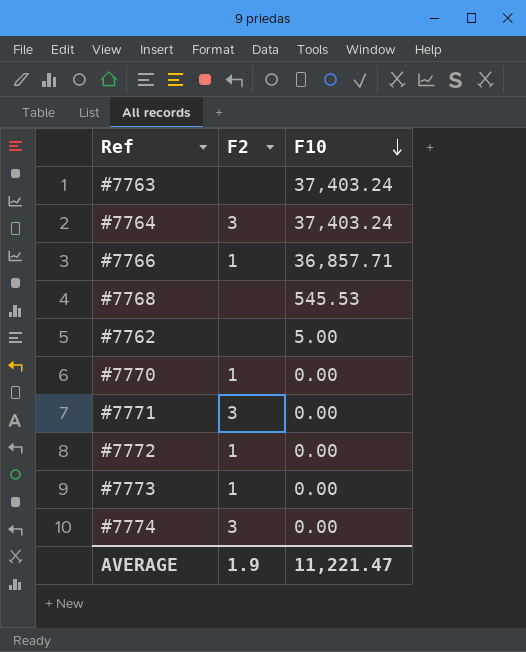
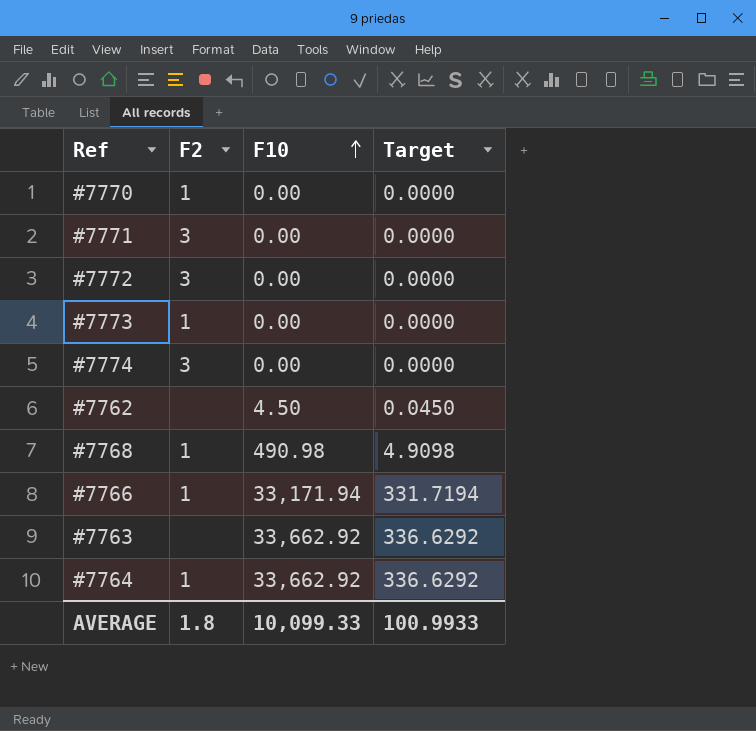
row order: F10 descending -> F10 ascending
column Target | formula: none -> [F10] * 0.01
#7772 | F2: 1 -> 3
#7762 | F10: 5.00 -> 4.50
#7768 | F2: none -> 1
#7768 | F10: 545.53 -> 490.98
#7766 | F10: 36,857.71 -> 33,171.94
#7763 | F10: 37,403.24 -> 33,662.92
#7764 | F2: 3 -> 1
#7764 | F10: 37,403.24 -> 33,662.92
AVERAGE | F2: 1.9 -> 1.8
AVERAGE | F10: 11,221.47 -> 10,099.33

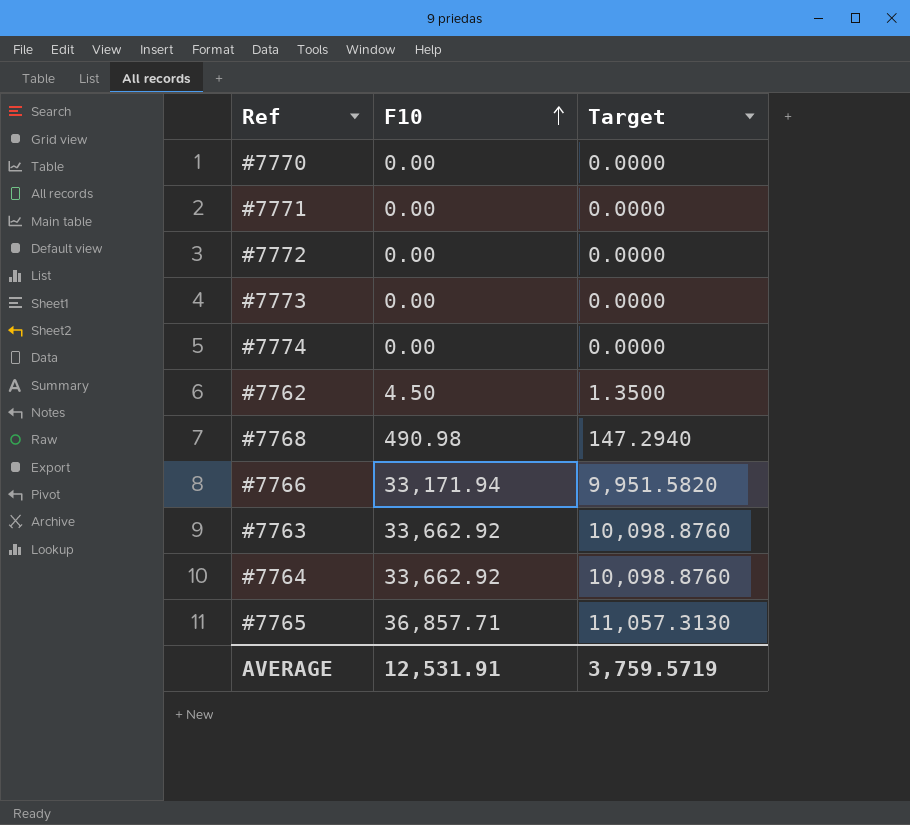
column F2 | position: 2 -> none
column Target | formula: [F10] * 0.01 -> [F10] * 0.3
row #7765: none -> 36,857.71 | 11,057.3130
AVERAGE | F10: 10,099.33 -> 12,531.91
AVERAGE | Target: 100.9933 -> 3,759.5719

